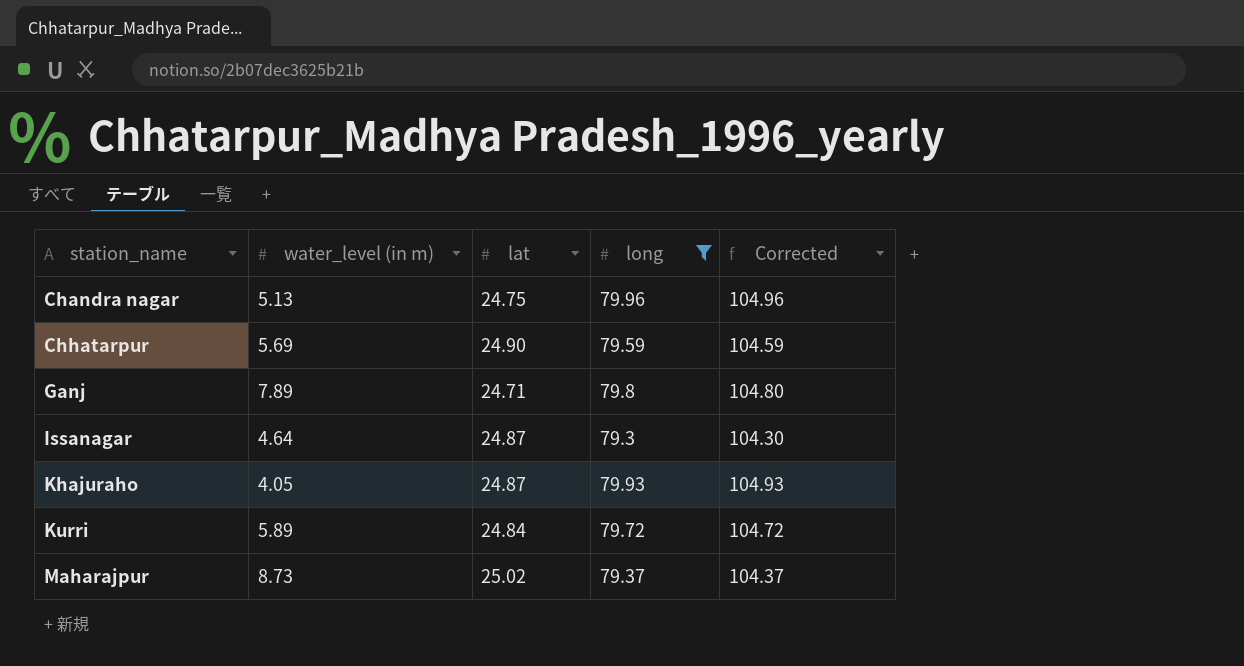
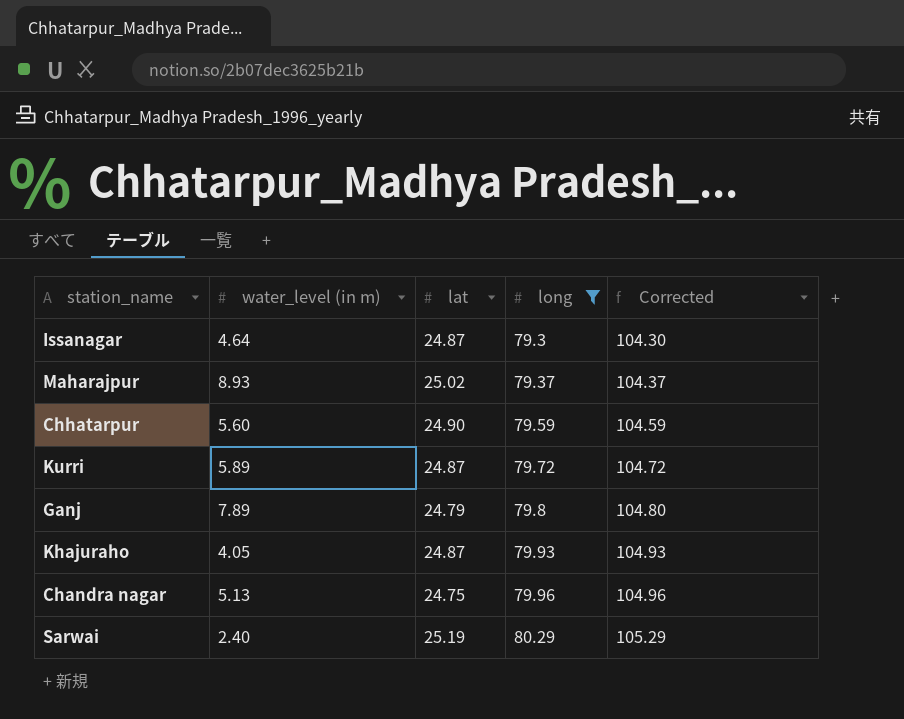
row order: station_name ascending -> long ascending
Maharajpur | water_level (in m): 8.73 -> 8.93
Chhatarpur | water_level (in m): 5.69 -> 5.60
Kurri | lat: 24.84 -> 24.87
Ganj | lat: 24.71 -> 24.79
row Sarwai: none -> 2.40 | 25.19 | 80.29 | 105.29

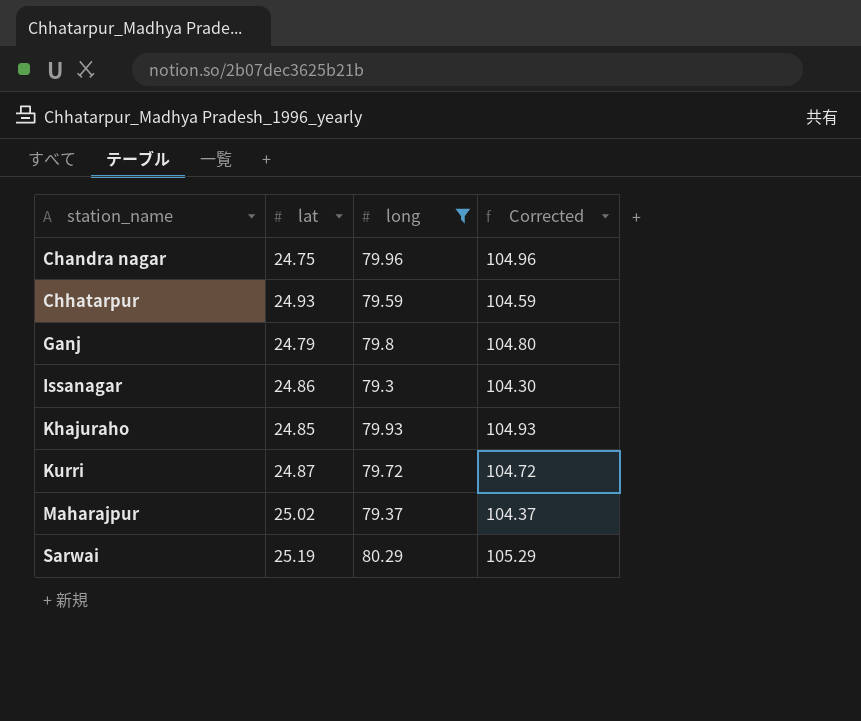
row order: long ascending -> station_name ascending
column water_level (in m) | position: 2 -> none
Chhatarpur | lat: 24.90 -> 24.93
Issanagar | lat: 24.87 -> 24.86
Khajuraho | lat: 24.87 -> 24.85

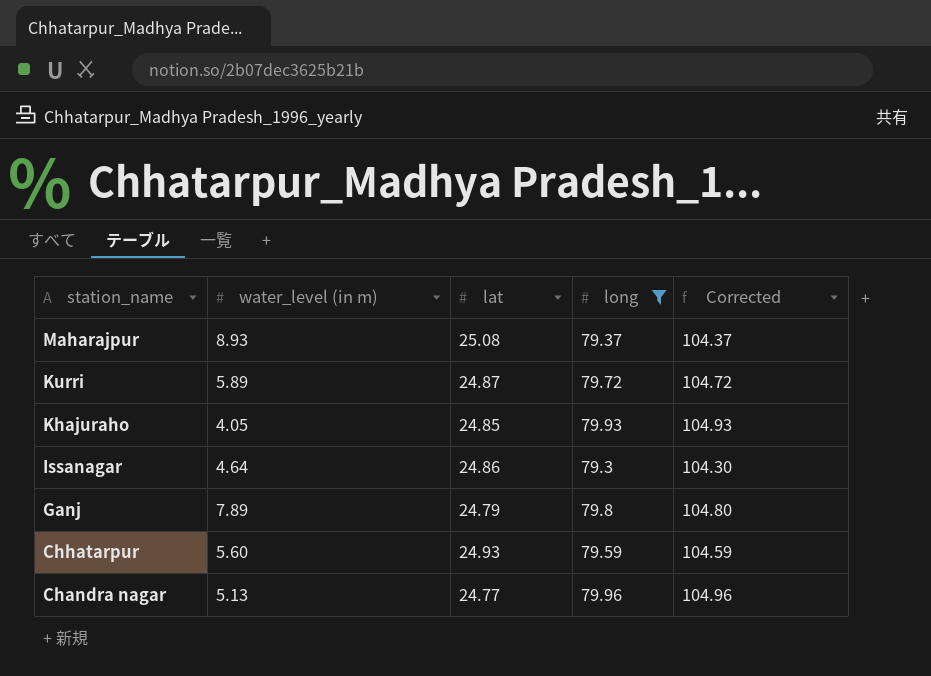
row order: station_name ascending -> station_name descending
column water_level (in m) | position: none -> 2
row Sarwai: 25.19 | 80.29 | 105.29 -> none
Maharajpur | lat: 25.02 -> 25.08
Chandra nagar | lat: 24.75 -> 24.77

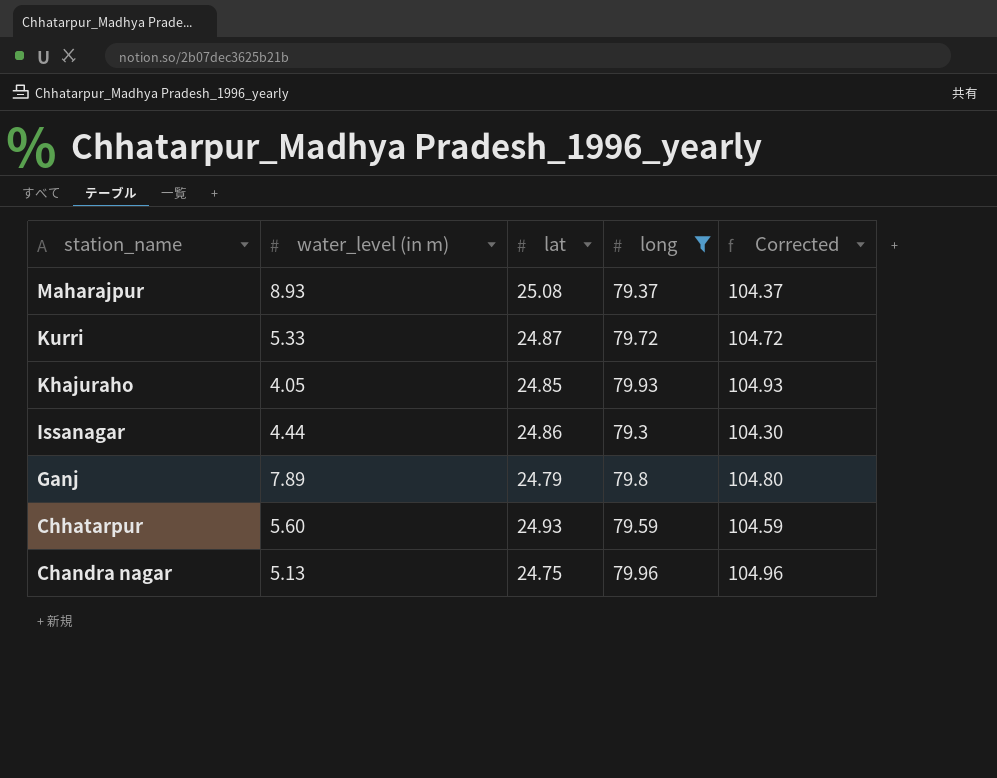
Kurri | water_level (in m): 5.89 -> 5.33
Issanagar | water_level (in m): 4.64 -> 4.44
Chandra nagar | lat: 24.77 -> 24.75

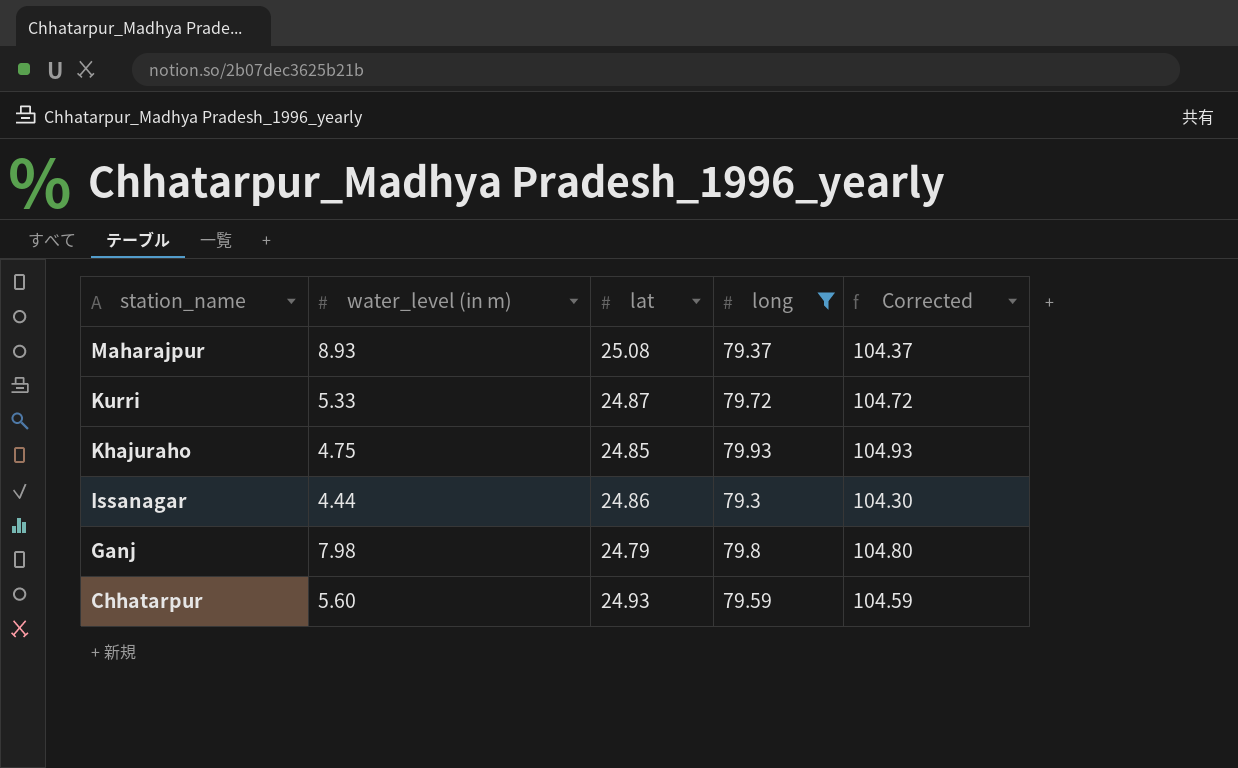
row Chandra nagar: 5.13 | 24.75 | 79.96 | 104.96 -> none
Khajuraho | water_level (in m): 4.05 -> 4.75
Ganj | water_level (in m): 7.89 -> 7.98

